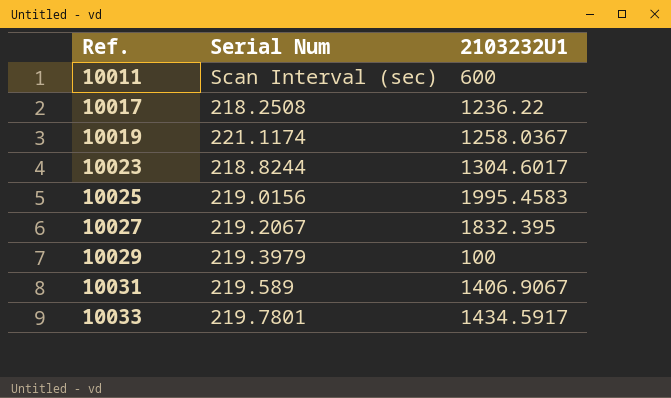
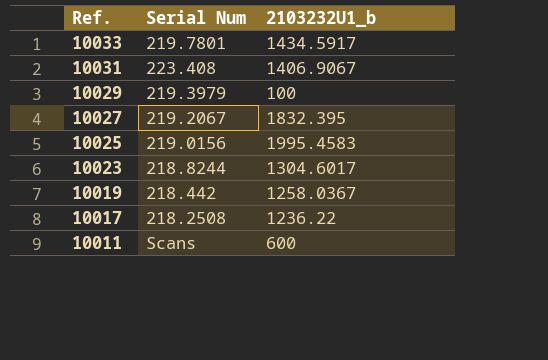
row order: Ref. ascending -> Ref. descending
column name: 2103232U1 -> 2103232U1_b
10031 | Serial Num: 219.589 -> 223.408
10019 | Serial Num: 221.1174 -> 218.442
10011 | Serial Num: Scan Interval (sec) -> Scans

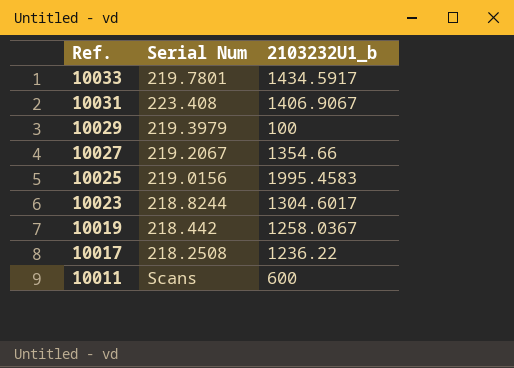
10027 | 2103232U1_b: 1832.395 -> 1354.66

